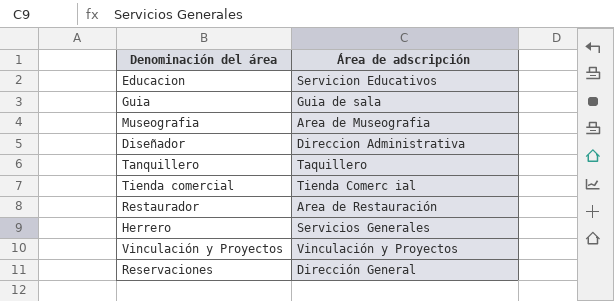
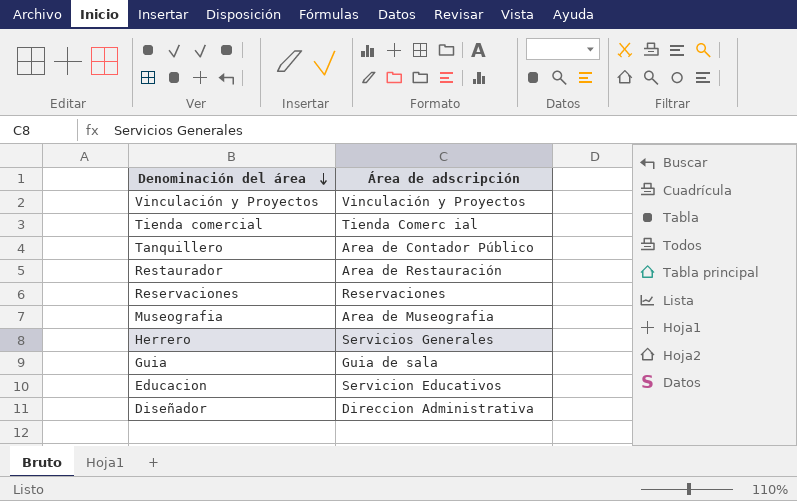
row order: none -> Denominación del área descending
Tanquillero | Área de adscripción: Taquillero -> Area de Contador Público
Reservaciones | Área de adscripción: Dirección General -> Reservaciones

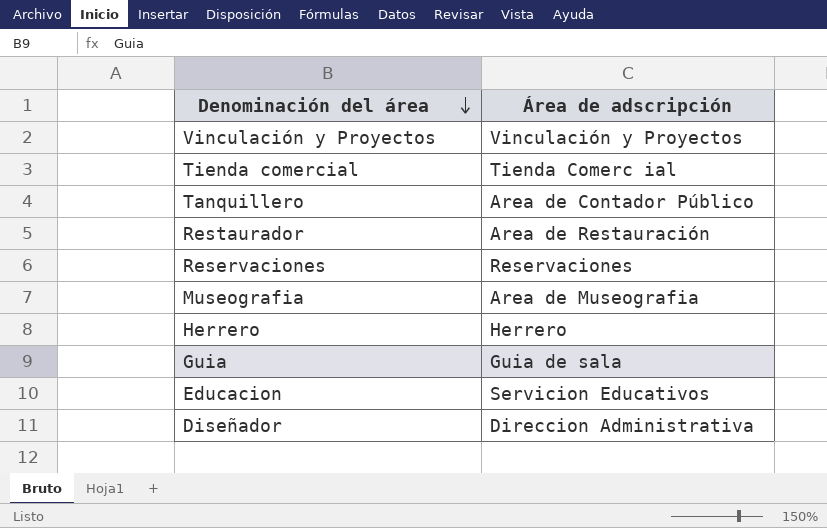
Herrero | Área de adscripción: Servicios Generales -> Herrero

